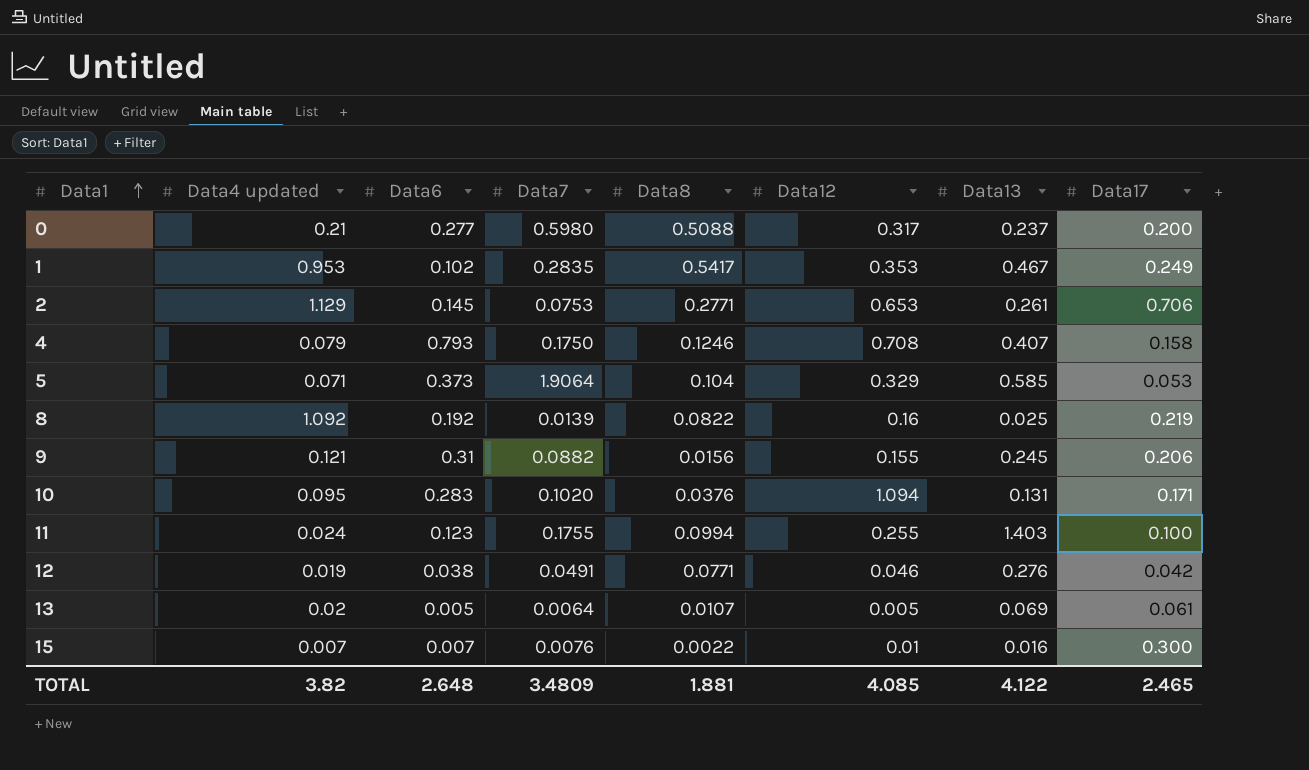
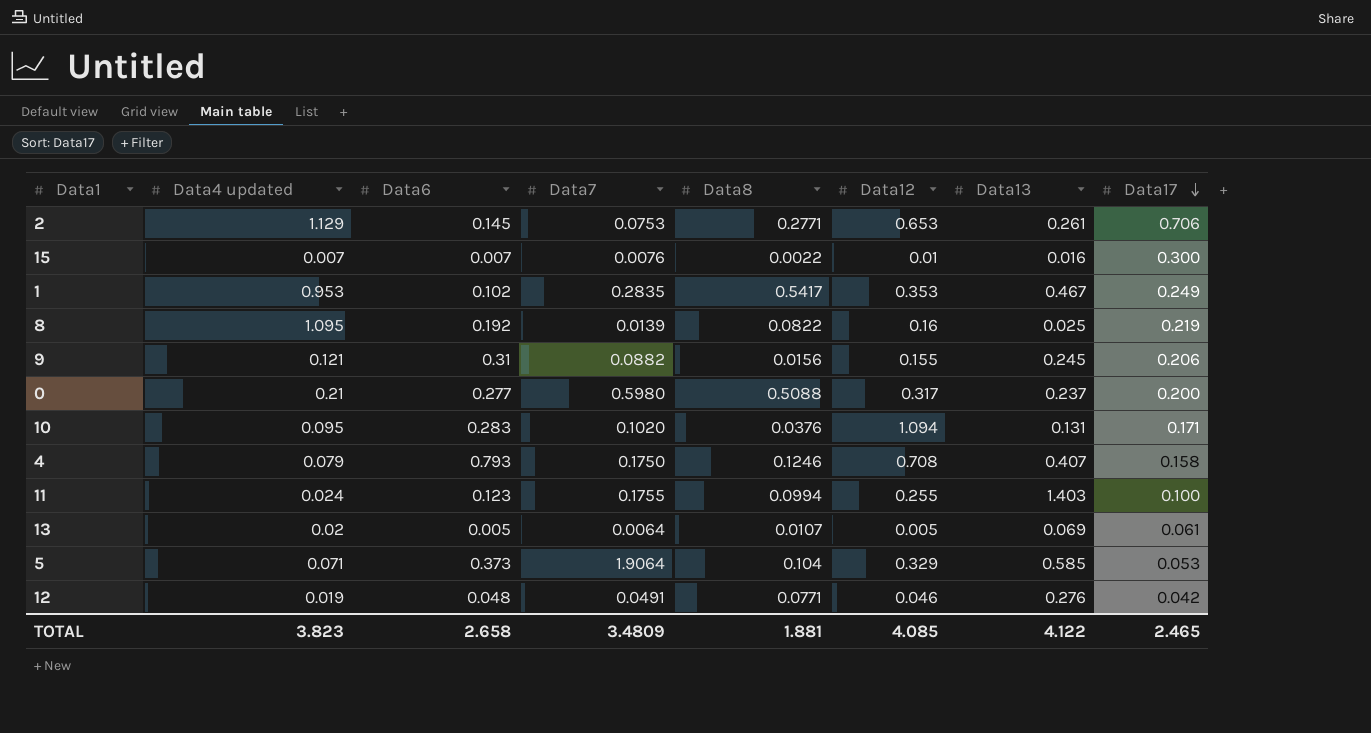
row order: Data1 ascending -> Data17 descending
8 | Data4 updated: 1.092 -> 1.095
12 | Data6: 0.038 -> 0.048
TOTAL | Data4 updated: 3.82 -> 3.823
TOTAL | Data6: 2.648 -> 2.658

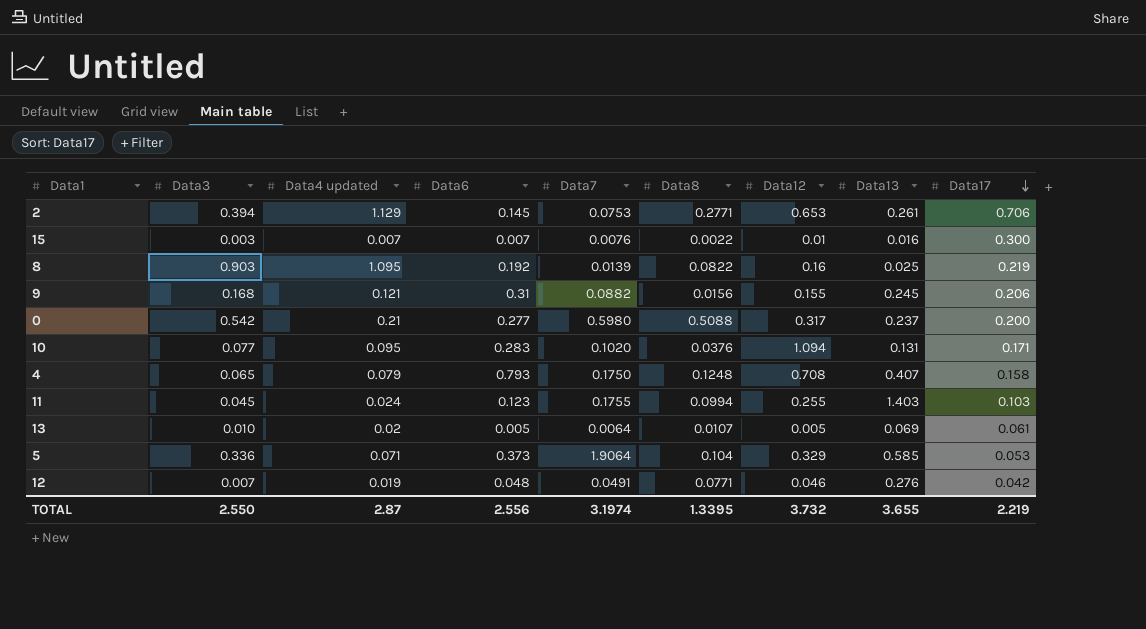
column Data3 | position: none -> 2
row 1: 0.953 | 0.102 | 0.2835 | 0.5417 | 0.353 | 0.467 | 0.249 -> none
4 | Data8: 0.1246 -> 0.1248
11 | Data17: 0.100 -> 0.103
TOTAL | Data4 updated: 3.823 -> 2.87
TOTAL | Data6: 2.658 -> 2.556
TOTAL | Data7: 3.4809 -> 3.1974
TOTAL | Data8: 1.881 -> 1.3395
TOTAL | Data12: 4.085 -> 3.732
TOTAL | Data13: 4.122 -> 3.655
TOTAL | Data17: 2.465 -> 2.219

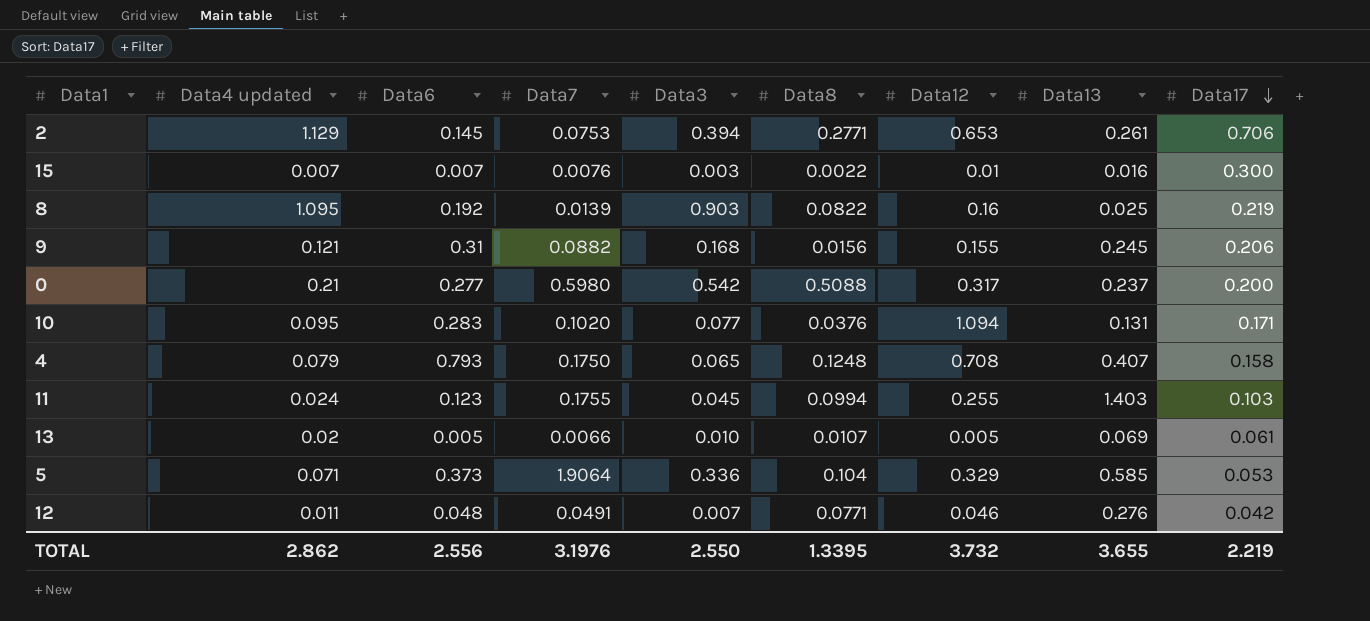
column Data3 | position: 2 -> 5
13 | Data7: 0.0064 -> 0.0066
12 | Data4 updated: 0.019 -> 0.011
TOTAL | Data4 updated: 2.87 -> 2.862
TOTAL | Data7: 3.1974 -> 3.1976

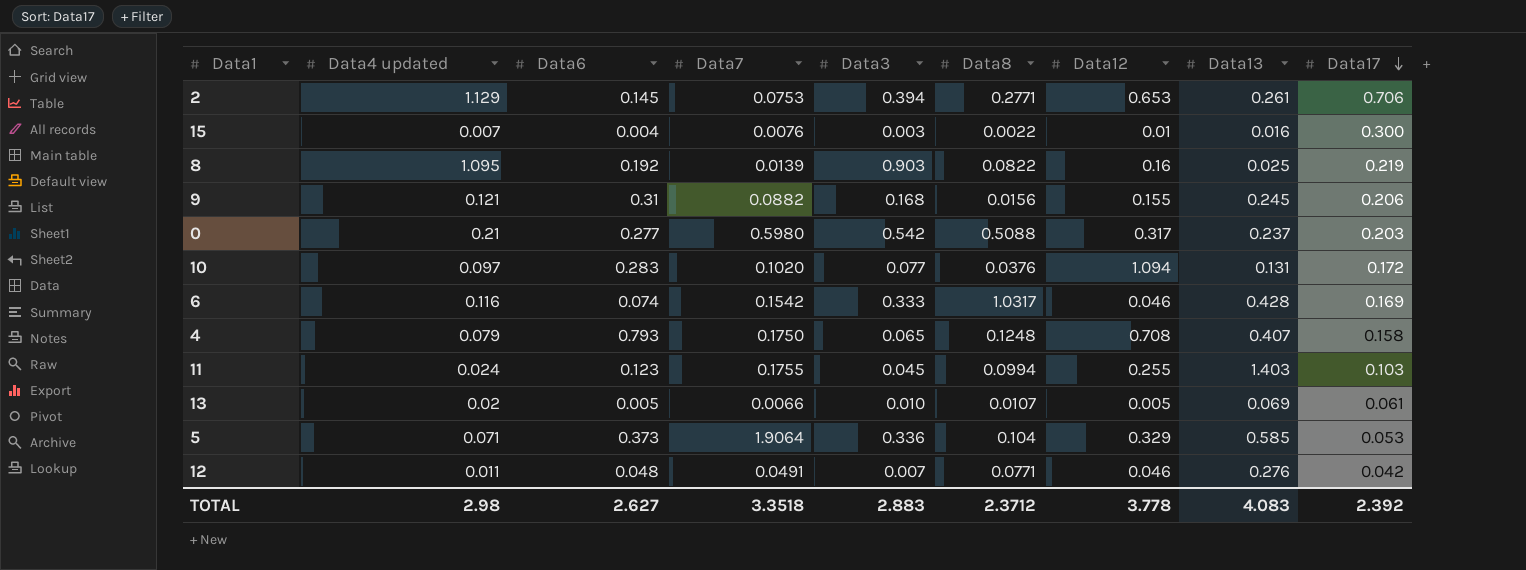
15 | Data6: 0.007 -> 0.004
0 | Data17: 0.200 -> 0.203
10 | Data4 updated: 0.095 -> 0.097
10 | Data17: 0.171 -> 0.172
row 6: none -> 0.116 | 0.074 | 0.1542 | 0.333 | 1.0317 | 0.046 | 0.428 | 0.169
TOTAL | Data4 updated: 2.862 -> 2.98
TOTAL | Data6: 2.556 -> 2.627
TOTAL | Data7: 3.1976 -> 3.3518
TOTAL | Data3: 2.550 -> 2.883
TOTAL | Data8: 1.3395 -> 2.3712
TOTAL | Data12: 3.732 -> 3.778
TOTAL | Data13: 3.655 -> 4.083
TOTAL | Data17: 2.219 -> 2.392

